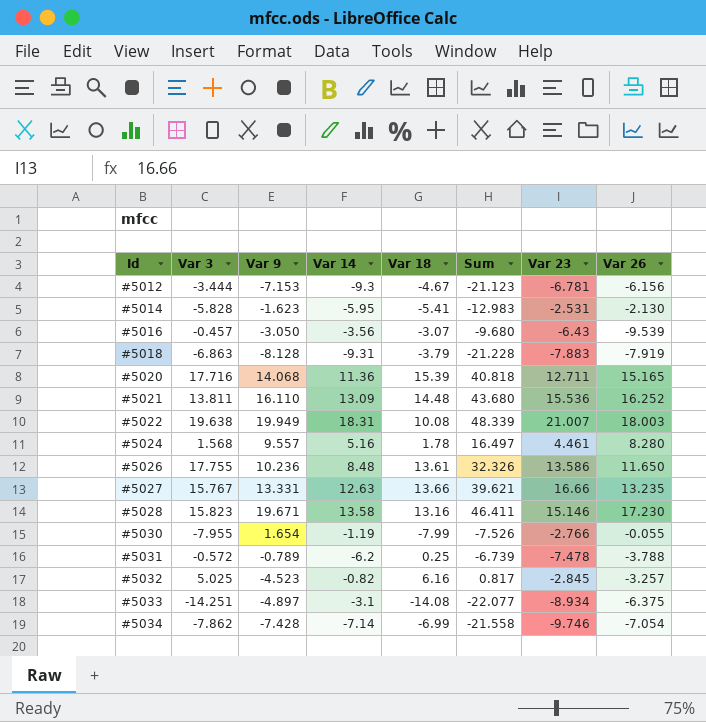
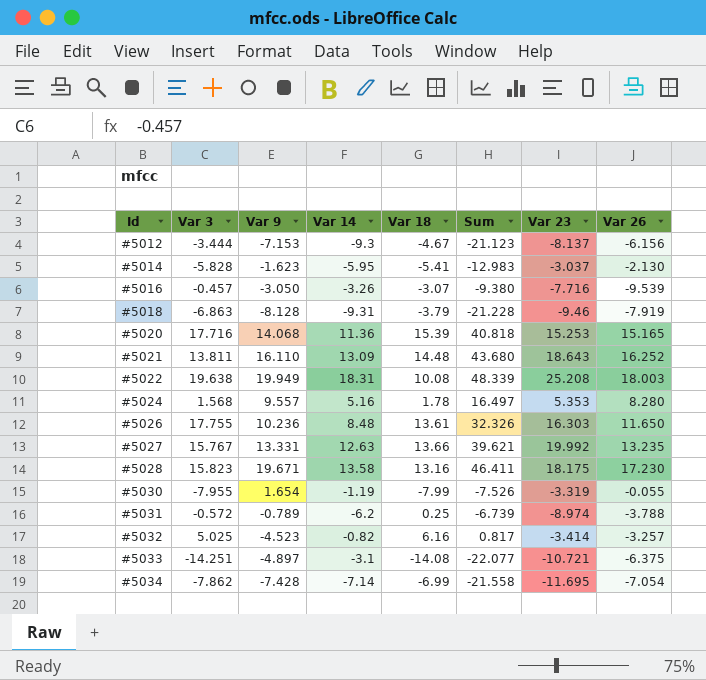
#5012 | Var 23: -6.781 -> -8.137
#5014 | Var 23: -2.531 -> -3.037
#5016 | Var 14: -3.56 -> -3.26
#5016 | Sum: -9.680 -> -9.380
#5016 | Var 23: -6.43 -> -7.716
#5018 | Var 23: -7.883 -> -9.46
#5020 | Var 23: 12.711 -> 15.253
#5021 | Var 23: 15.536 -> 18.643
#5022 | Var 23: 21.007 -> 25.208
#5024 | Var 23: 4.461 -> 5.353
#5026 | Var 23: 13.586 -> 16.303
#5027 | Var 23: 16.66 -> 19.992
#5028 | Var 23: 15.146 -> 18.175
#5030 | Var 23: -2.766 -> -3.319
#5031 | Var 23: -7.478 -> -8.974
#5032 | Var 23: -2.845 -> -3.414
#5033 | Var 23: -8.934 -> -10.721
#5034 | Var 23: -9.746 -> -11.695

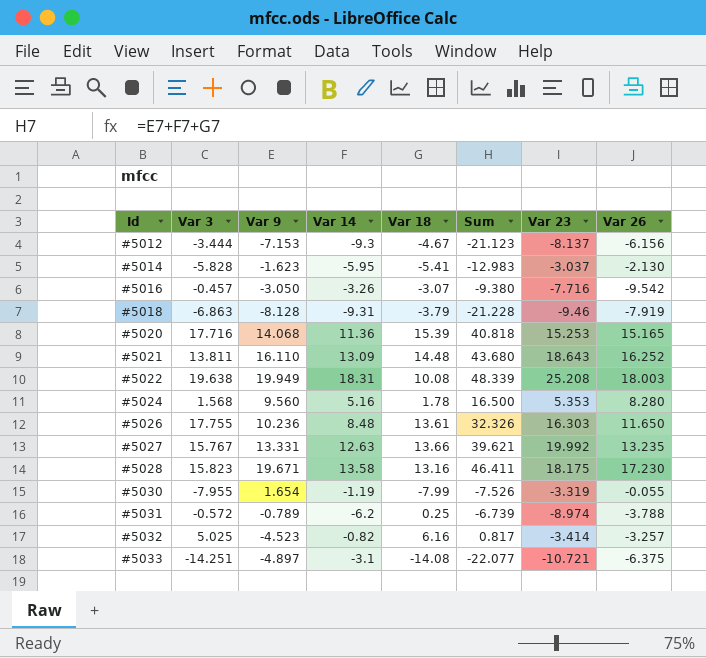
row #5034: -7.862 | -7.428 | -7.14 | -6.99 | -21.558 | -11.695 | -7.054 -> none
#5016 | Var 26: -9.539 -> -9.542
#5024 | Var 9: 9.557 -> 9.560
#5024 | Sum: 16.497 -> 16.500

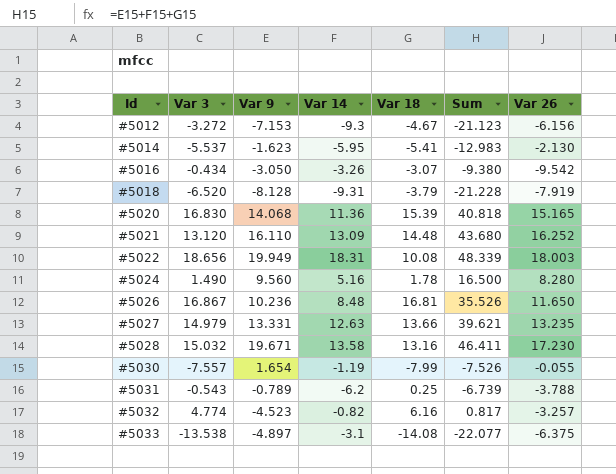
column Var 23 | position: 7 -> none
#5012 | Var 3: -3.444 -> -3.272
#5014 | Var 3: -5.828 -> -5.537
#5016 | Var 3: -0.457 -> -0.434
#5018 | Var 3: -6.863 -> -6.520
#5020 | Var 3: 17.716 -> 16.830
#5021 | Var 3: 13.811 -> 13.120
#5022 | Var 3: 19.638 -> 18.656
#5024 | Var 3: 1.568 -> 1.490
#5026 | Var 3: 17.755 -> 16.867
#5026 | Var 18: 13.61 -> 16.81
#5026 | Sum: 32.326 -> 35.526
#5027 | Var 3: 15.767 -> 14.979
#5028 | Var 3: 15.823 -> 15.032
#5030 | Var 3: -7.955 -> -7.557
#5031 | Var 3: -0.572 -> -0.543
#5032 | Var 3: 5.025 -> 4.774
#5033 | Var 3: -14.251 -> -13.538

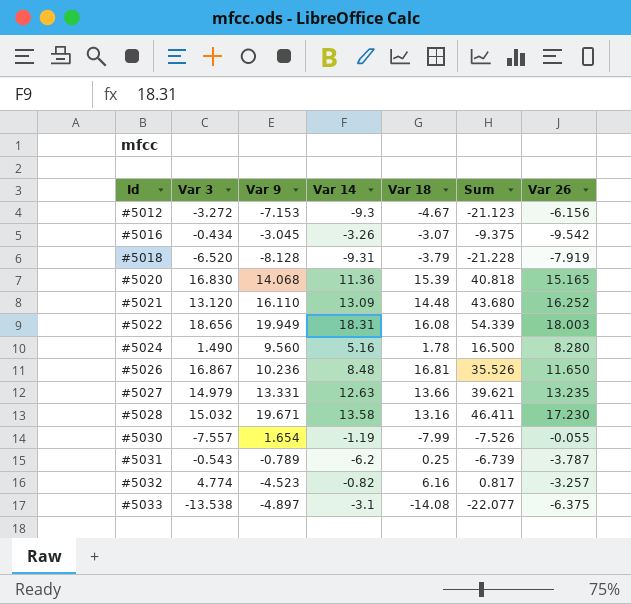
row #5014: -5.537 | -1.623 | -5.95 | -5.41 | -12.983 | -2.130 -> none
#5016 | Var 9: -3.050 -> -3.045
#5016 | Sum: -9.380 -> -9.375
#5022 | Var 18: 10.08 -> 16.08
#5022 | Sum: 48.339 -> 54.339
#5031 | Var 26: -3.788 -> -3.787

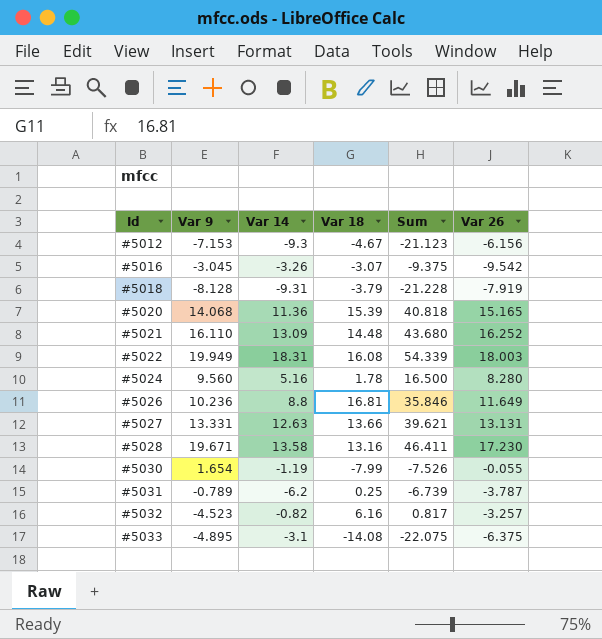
column Var 3 | position: 2 -> none
#5026 | Var 14: 8.48 -> 8.8
#5026 | Sum: 35.526 -> 35.846
#5026 | Var 26: 11.650 -> 11.649
#5027 | Var 26: 13.235 -> 13.131
#5033 | Var 9: -4.897 -> -4.895
#5033 | Sum: -22.077 -> -22.075

